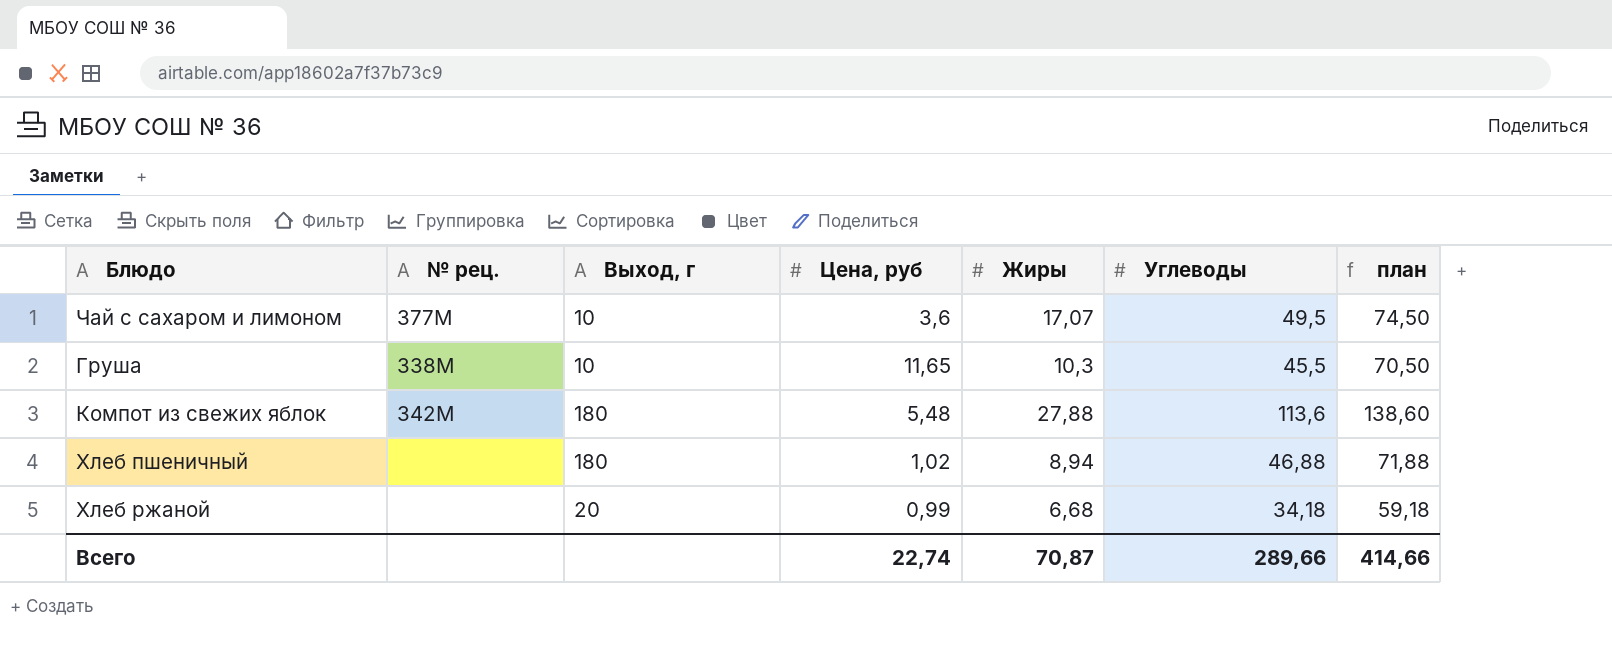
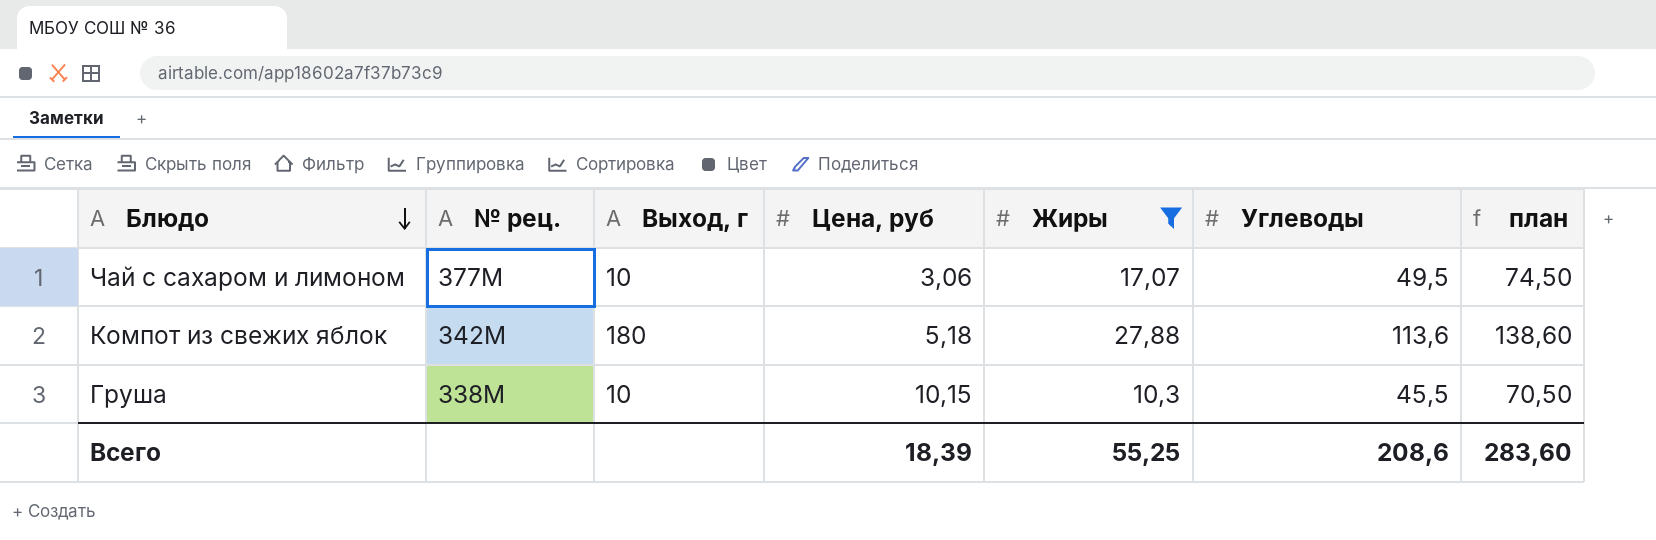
filter: none -> Жиры >= 10,3
row order: none -> Блюдо descending
Чай с сахаром и лимоном | Цена, руб: 3,6 -> 3,06
Компот из свежих яблок | Цена, руб: 5,48 -> 5,18
Груша | Цена, руб: 11,65 -> 10,15
Всего | Цена, руб: 22,74 -> 18,39
Всего | Жиры: 70,87 -> 55,25
Всего | Углеводы: 289,66 -> 208,6
Всего | план: 414,66 -> 283,60

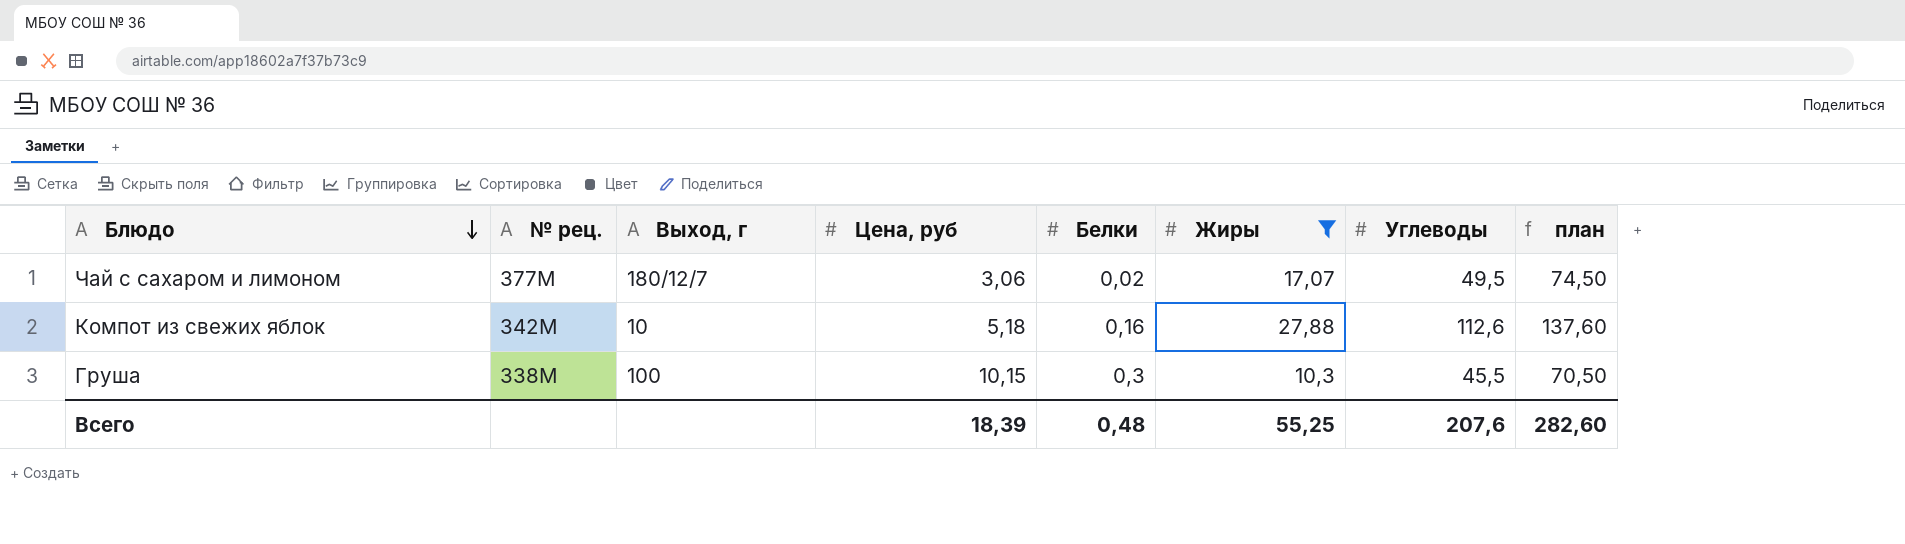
column Белки | position: none -> 5
Чай с сахаром и лимоном | Выход, г: 10 -> 180/12/7
Компот из свежих яблок | Выход, г: 180 -> 10
Компот из свежих яблок | Углеводы: 113,6 -> 112,6
Компот из свежих яблок | план: 138,60 -> 137,60
Груша | Выход, г: 10 -> 100
Всего | Углеводы: 208,6 -> 207,6
Всего | план: 283,60 -> 282,60

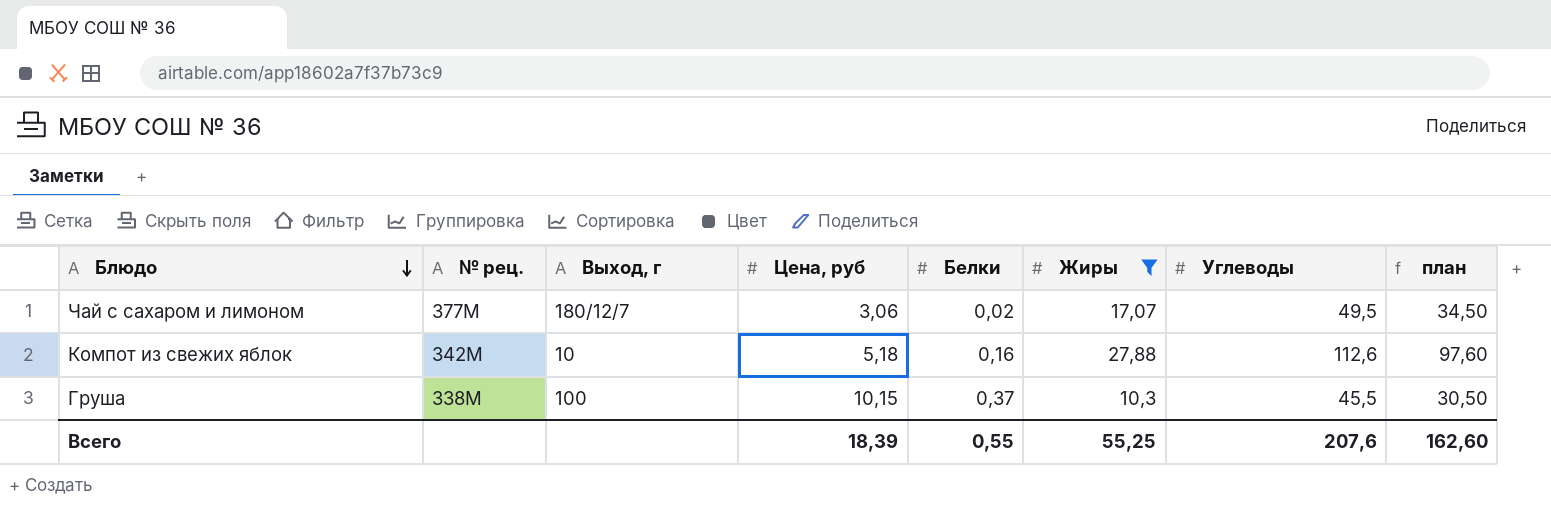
column план | formula: [Углеводы] + 25 -> [Углеводы] - 15
Груша | Белки: 0,3 -> 0,37
Всего | Белки: 0,48 -> 0,55
Всего | план: 282,60 -> 162,60

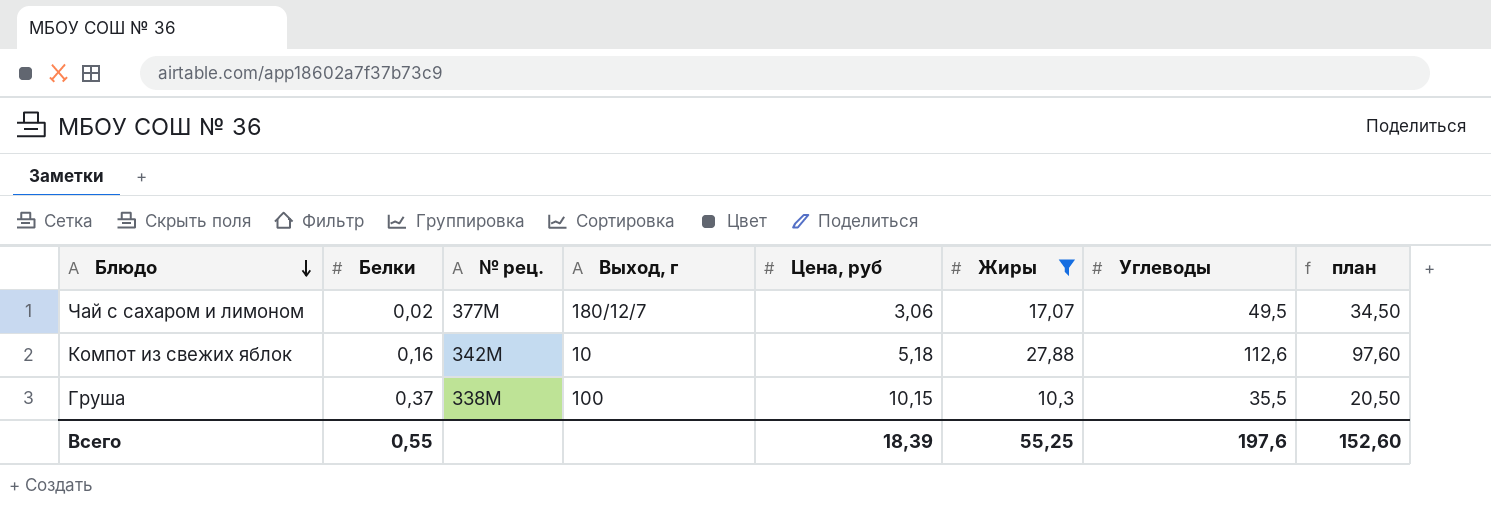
column Белки | position: 5 -> 2
Груша | Углеводы: 45,5 -> 35,5
Груша | план: 30,50 -> 20,50
Всего | Углеводы: 207,6 -> 197,6
Всего | план: 162,60 -> 152,60

